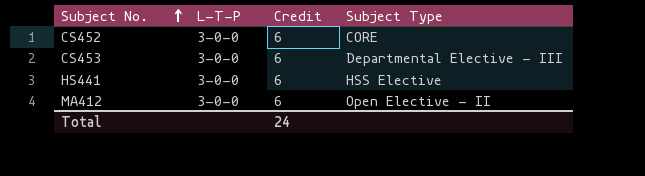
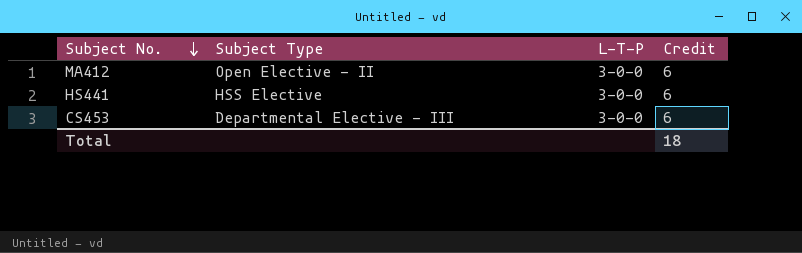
row order: Subject No. ascending -> Subject No. descending
column Subject Type | position: 4 -> 2
row CS452: 3-0-0 | 6 | CORE -> none
Total | Credit: 24 -> 18

